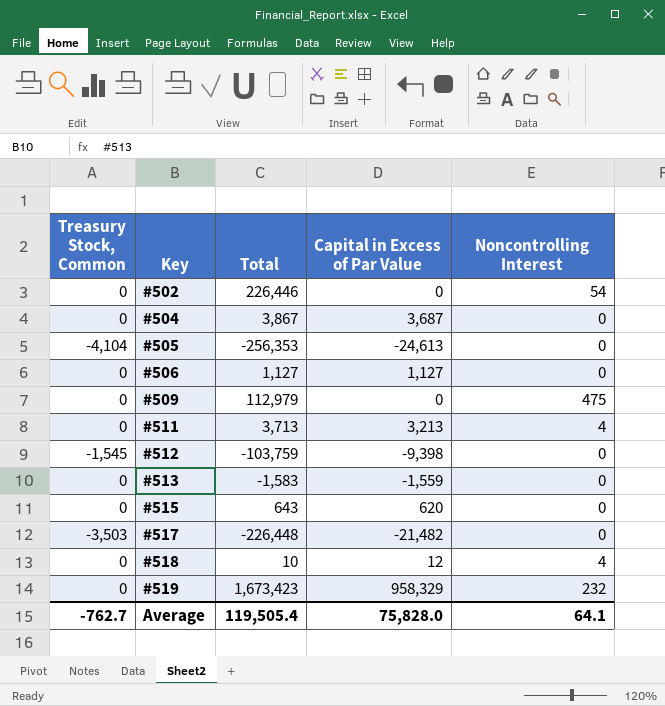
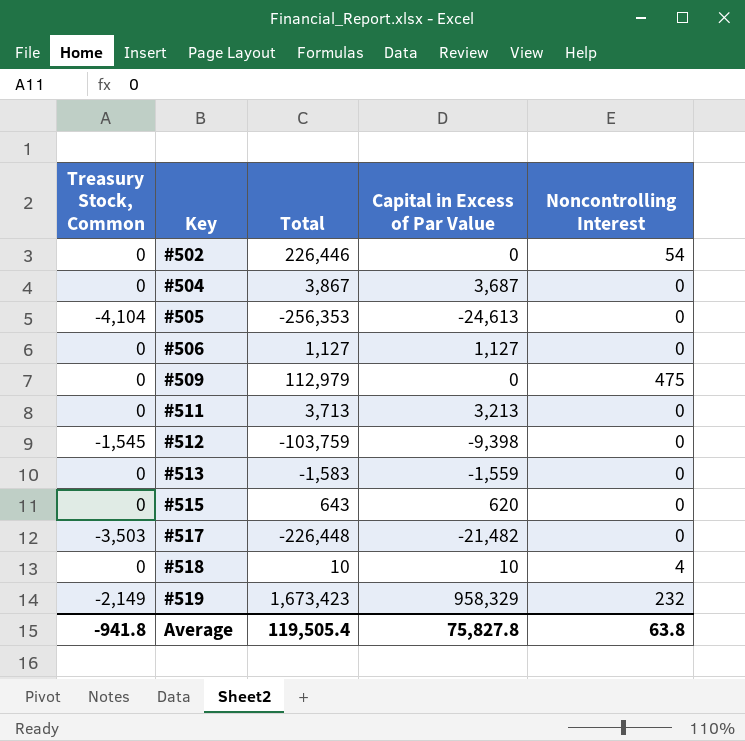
#511 | Noncontrolling Interest: 4 -> 0
#518 | Capital in Excess of Par Value: 12 -> 10
#519 | Treasury Stock, Common: 0 -> -2,149
Average | Treasury Stock, Common: -762.7 -> -941.8
Average | Capital in Excess of Par Value: 75,828.0 -> 75,827.8
Average | Noncontrolling Interest: 64.1 -> 63.8

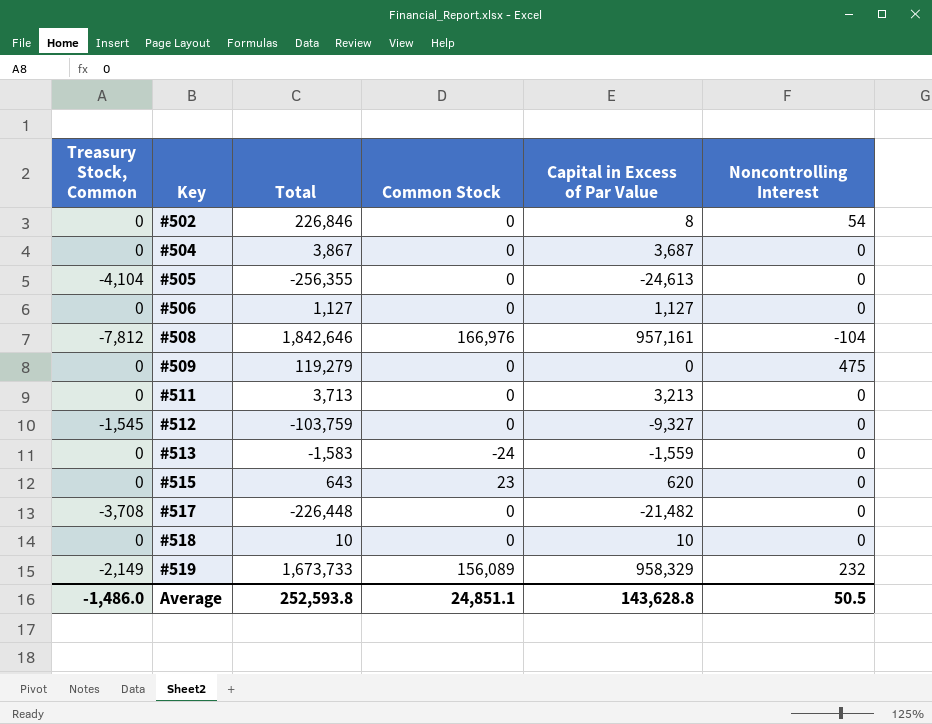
column Common Stock | position: none -> 4
#502 | Total: 226,446 -> 226,846
#502 | Capital in Excess of Par Value: 0 -> 8
#505 | Total: -256,353 -> -256,355
row #508: none -> -7,812 | 1,842,646 | 166,976 | 957,161 | -104
#509 | Total: 112,979 -> 119,279
#512 | Capital in Excess of Par Value: -9,398 -> -9,327
#517 | Treasury Stock, Common: -3,503 -> -3,708
#518 | Noncontrolling Interest: 4 -> 0
#519 | Total: 1,673,423 -> 1,673,733
Average | Treasury Stock, Common: -941.8 -> -1,486.0
Average | Total: 119,505.4 -> 252,593.8
Average | Capital in Excess of Par Value: 75,827.8 -> 143,628.8
Average | Noncontrolling Interest: 63.8 -> 50.5

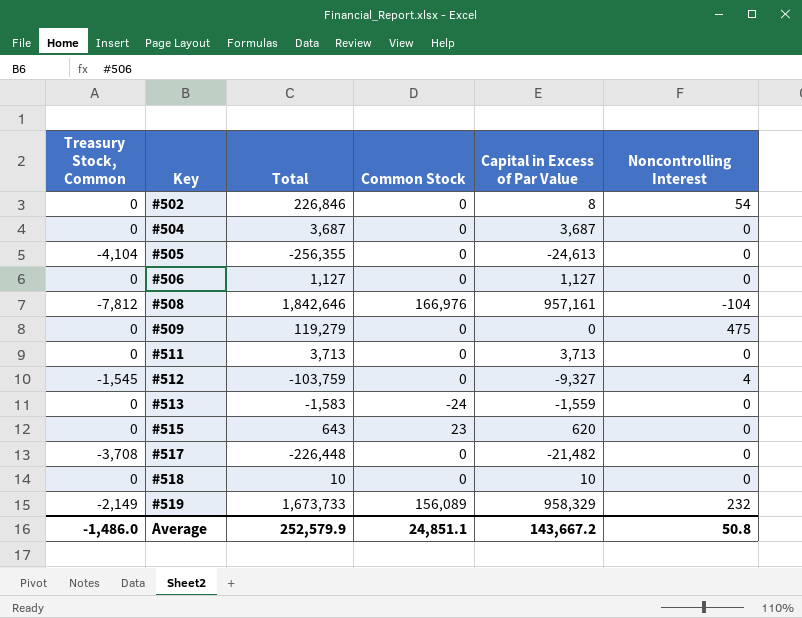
#504 | Total: 3,867 -> 3,687
#511 | Capital in Excess of Par Value: 3,213 -> 3,713
#512 | Noncontrolling Interest: 0 -> 4
Average | Total: 252,593.8 -> 252,579.9
Average | Capital in Excess of Par Value: 143,628.8 -> 143,667.2
Average | Noncontrolling Interest: 50.5 -> 50.8

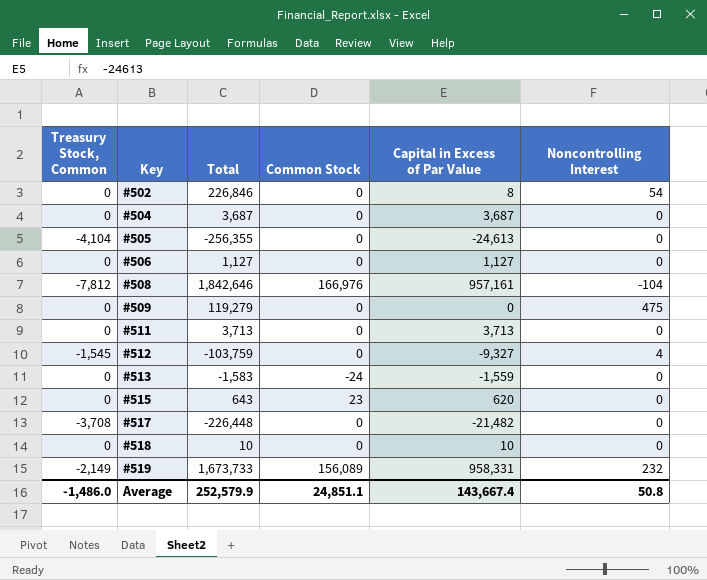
#519 | Capital in Excess of Par Value: 958,329 -> 958,331
Average | Capital in Excess of Par Value: 143,667.2 -> 143,667.4

